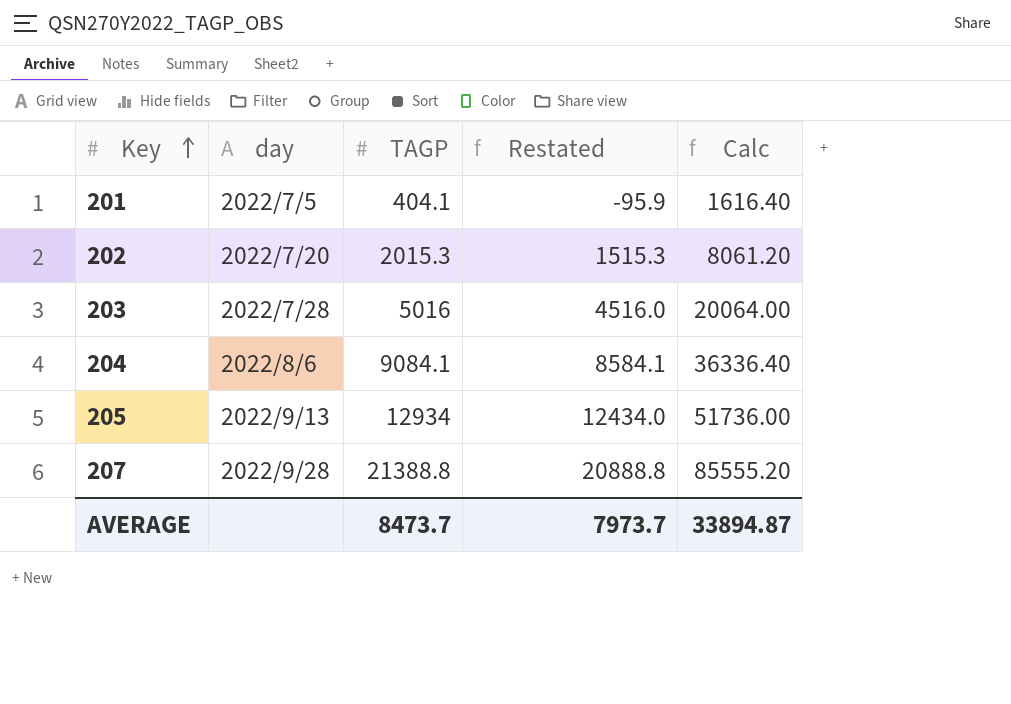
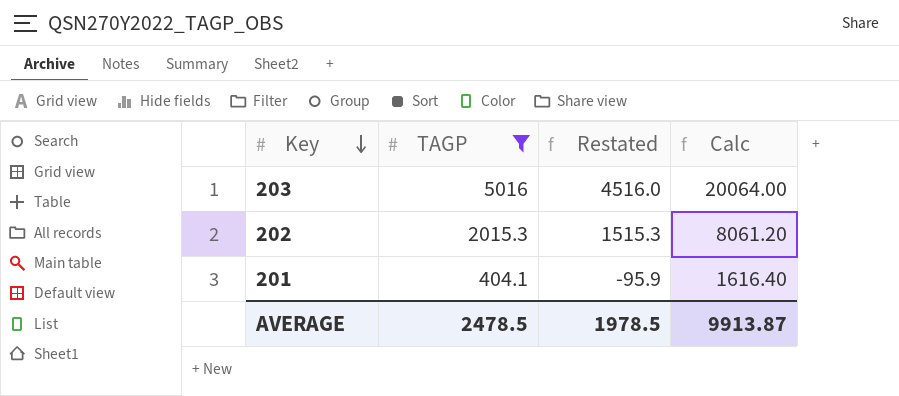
filter: none -> TAGP <= 5016
row order: Key ascending -> Key descending
column day | position: 2 -> none
AVERAGE | TAGP: 8473.7 -> 2478.5
AVERAGE | Restated: 7973.7 -> 1978.5
AVERAGE | Calc: 33894.87 -> 9913.87

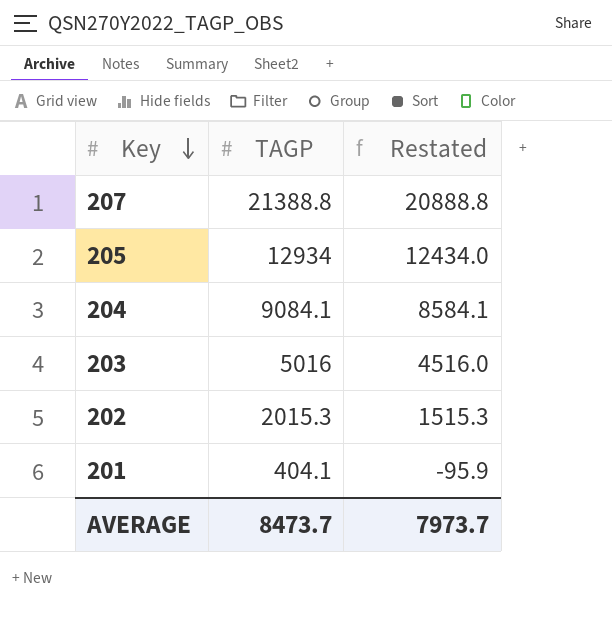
filter: TAGP <= 5016 -> none
column Calc | formula: [TAGP] * 4 -> none
AVERAGE | TAGP: 2478.5 -> 8473.7
AVERAGE | Restated: 1978.5 -> 7973.7

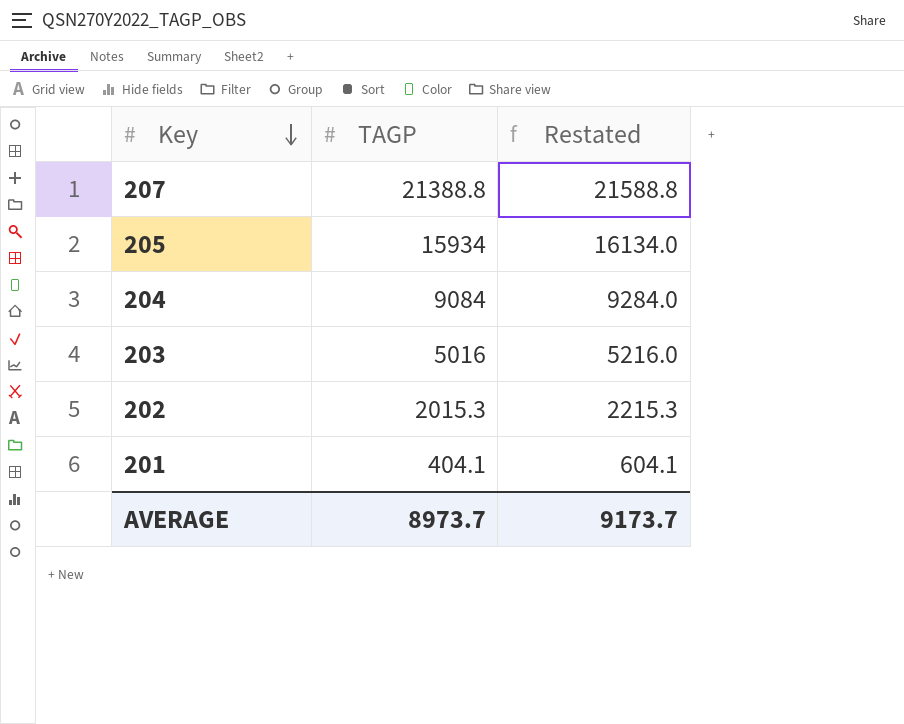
column Restated | formula: [TAGP] - 500 -> [TAGP] + 200
205 | TAGP: 12934 -> 15934
204 | TAGP: 9084.1 -> 9084
AVERAGE | TAGP: 8473.7 -> 8973.7
AVERAGE | Restated: 7973.7 -> 9173.7

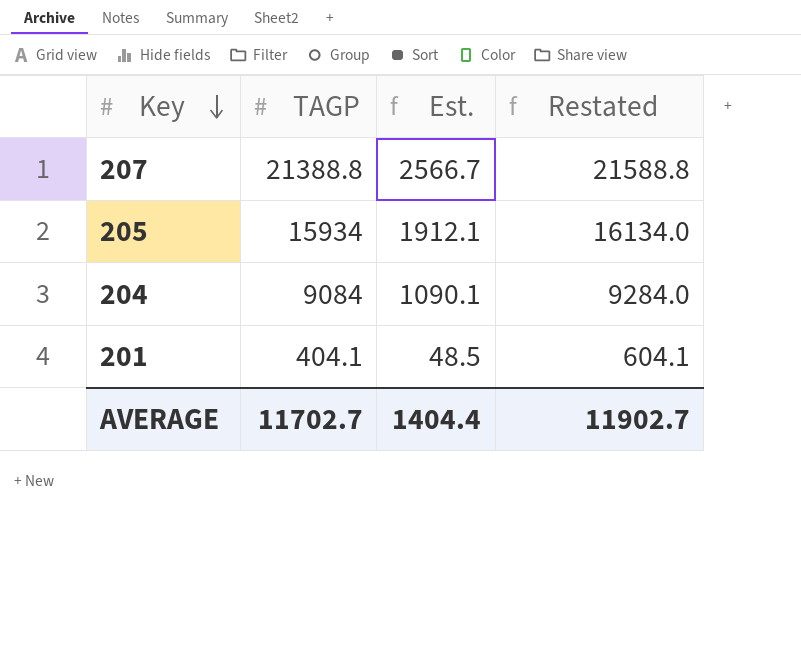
column Est. | formula: none -> [TAGP] * 0.12
row 203: 5016 | 5216.0 -> none
row 202: 2015.3 | 2215.3 -> none
AVERAGE | TAGP: 8973.7 -> 11702.7
AVERAGE | Restated: 9173.7 -> 11902.7

